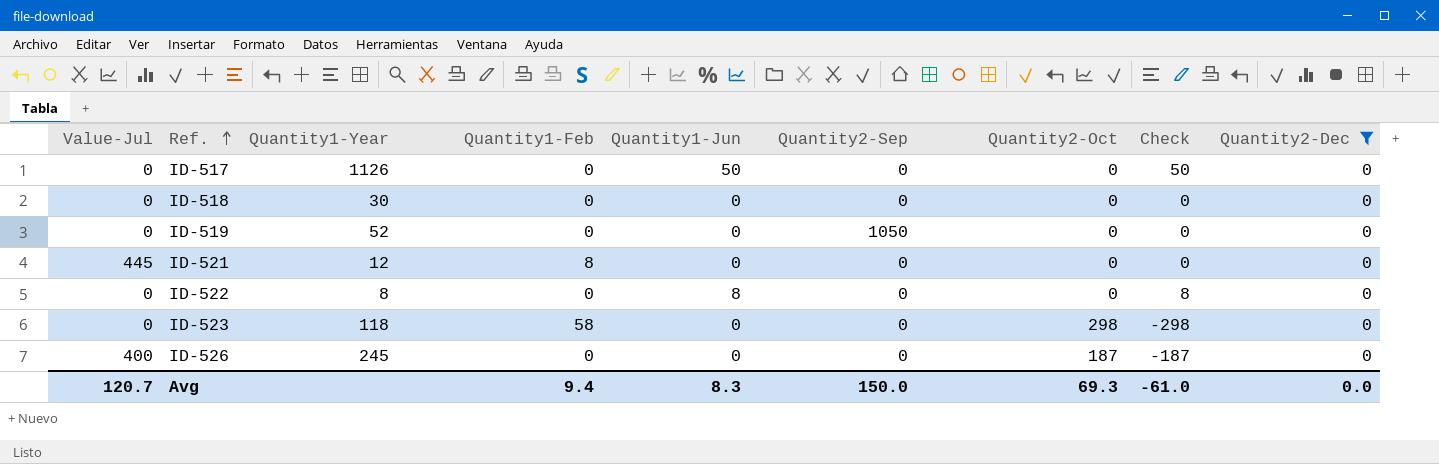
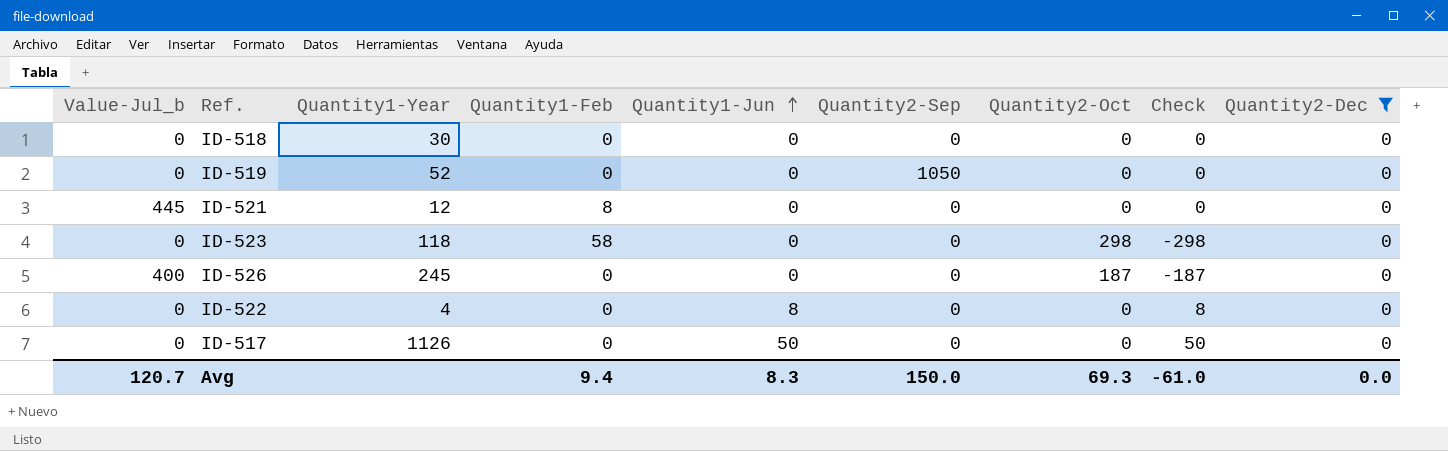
row order: Ref. ascending -> Quantity1-Jun ascending
column name: Value-Jul -> Value-Jul_b
ID-522 | Quantity1-Year: 8 -> 4

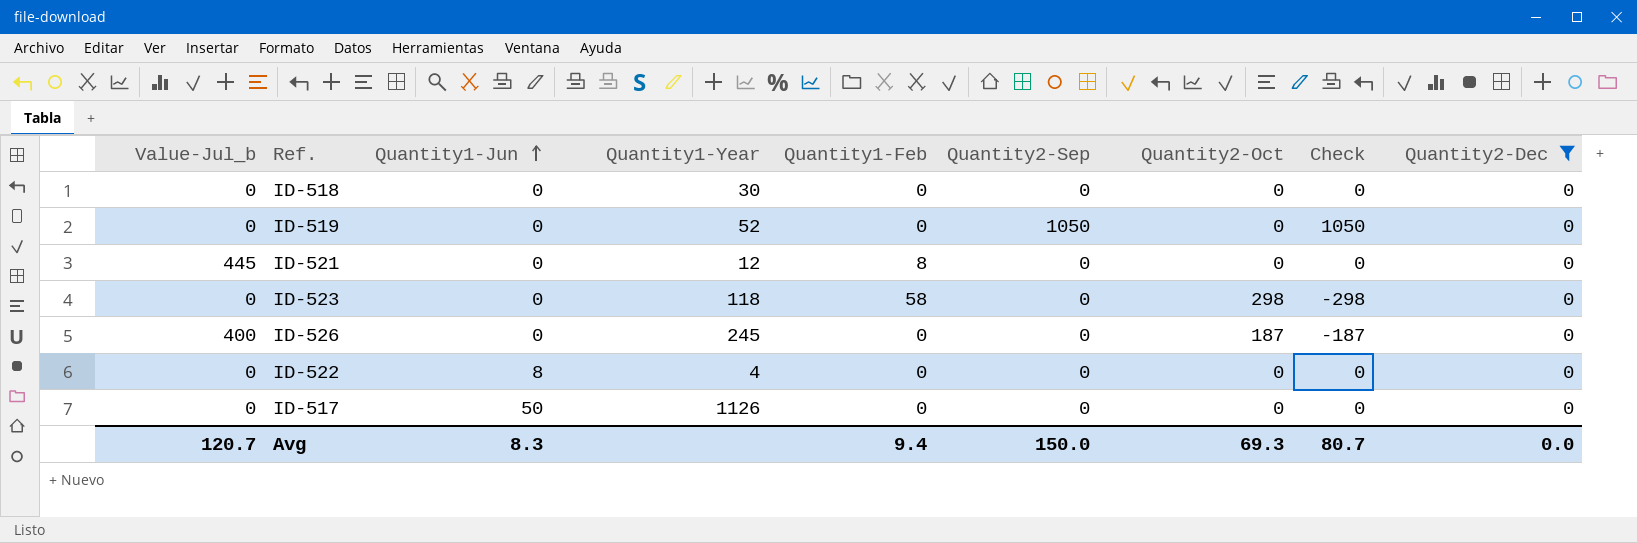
column Quantity1-Jun | position: 5 -> 3
column Check | formula: [Quantity1-Jun] - [Quantity2-Oct] -> [Quantity2-Sep] - [Quantity2-Oct]
Avg | Check: -61.0 -> 80.7

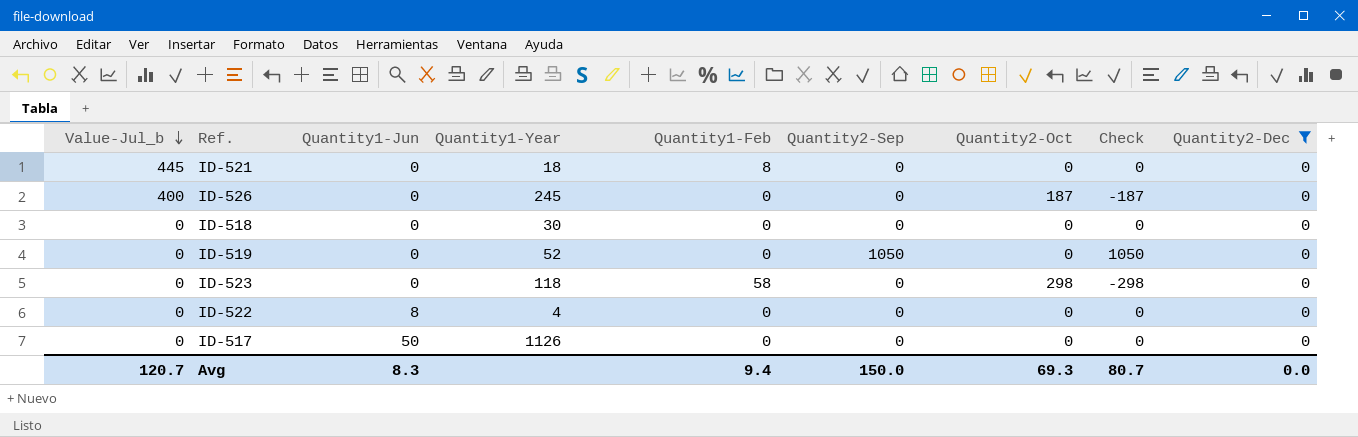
row order: Quantity1-Jun ascending -> Value-Jul_b descending
ID-521 | Quantity1-Year: 12 -> 18

